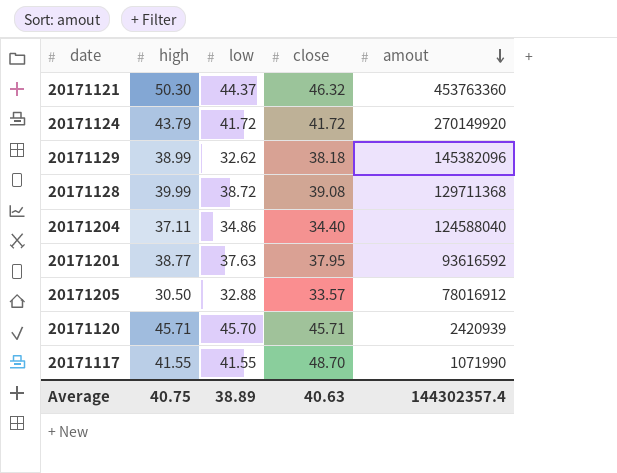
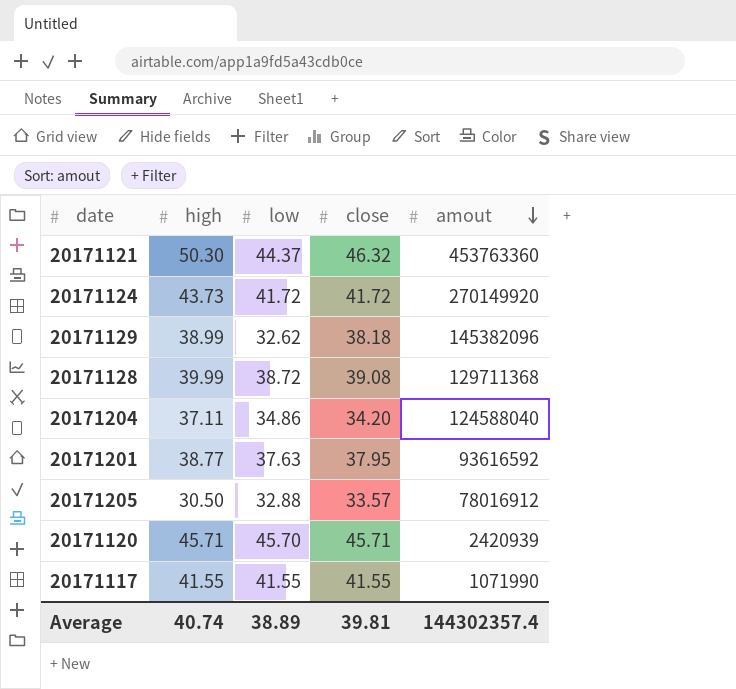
20171124 | high: 43.79 -> 43.73
20171204 | close: 34.40 -> 34.20
20171117 | close: 48.70 -> 41.55
Average | high: 40.75 -> 40.74
Average | close: 40.63 -> 39.81

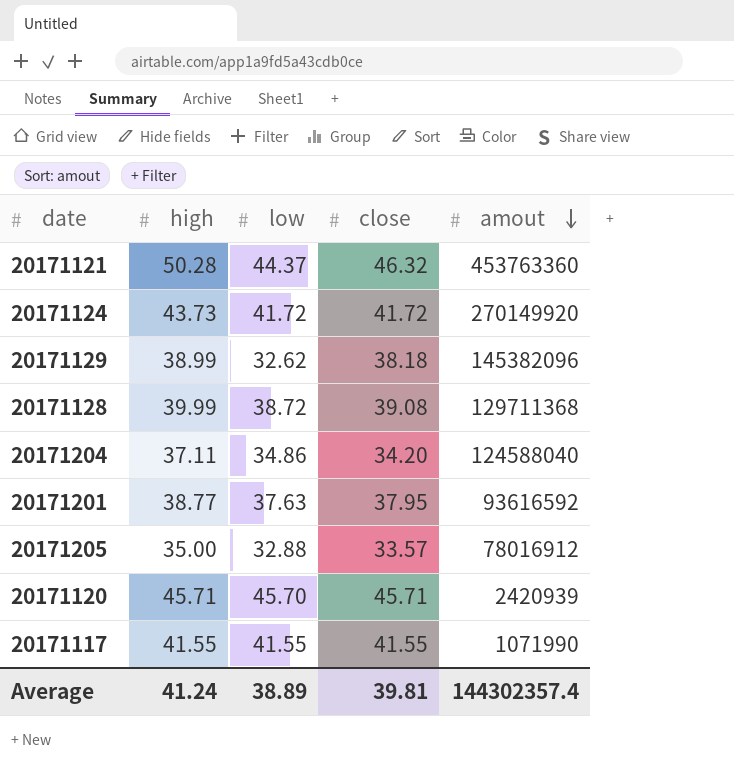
20171121 | high: 50.30 -> 50.28
20171205 | high: 30.50 -> 35.00
Average | high: 40.74 -> 41.24

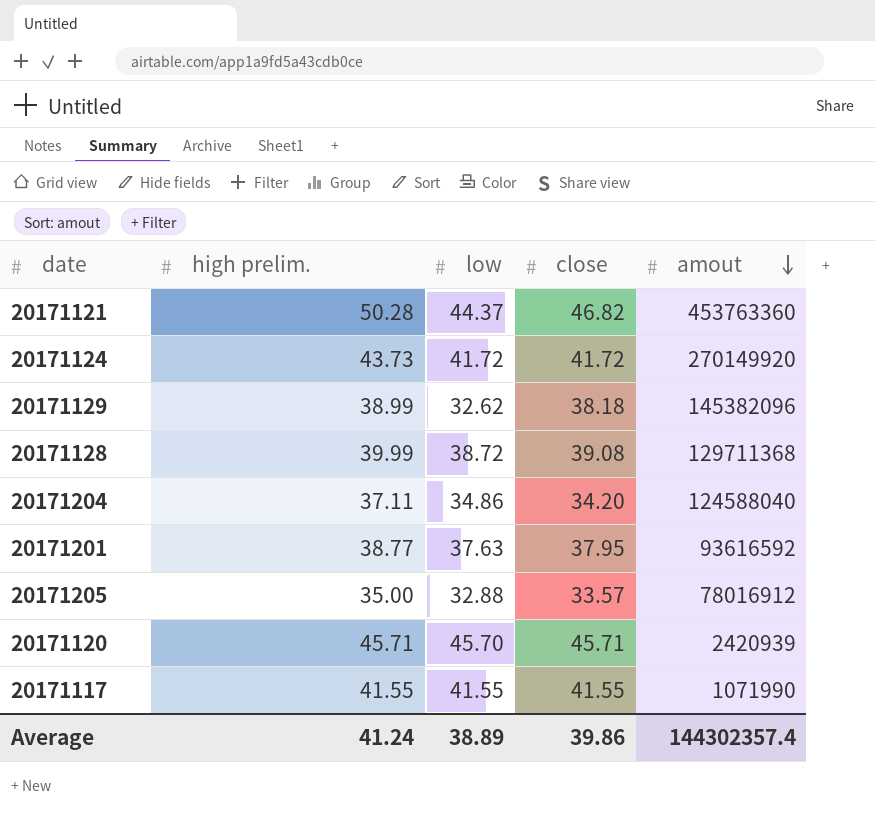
column name: high -> high prelim.
20171121 | close: 46.32 -> 46.82
Average | close: 39.81 -> 39.86

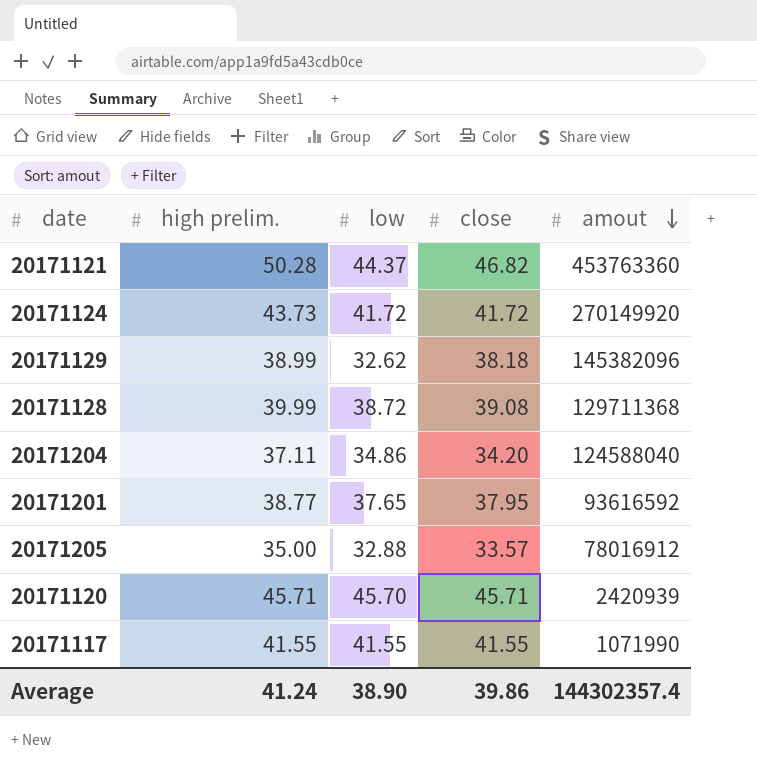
20171201 | low: 37.63 -> 37.65
Average | low: 38.89 -> 38.90

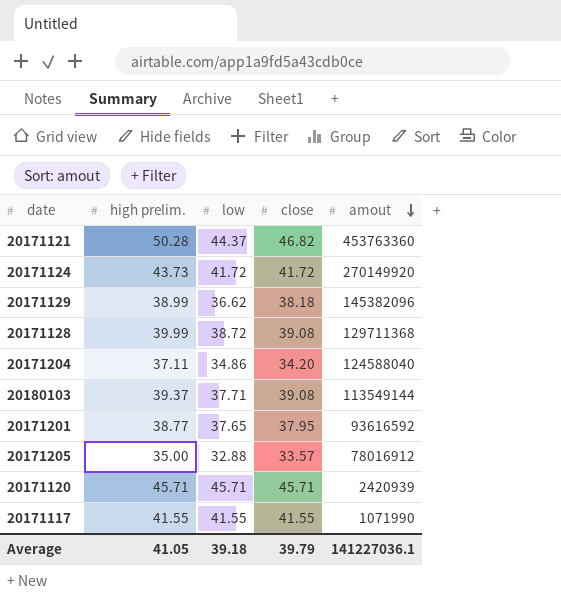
20171129 | low: 32.62 -> 36.62
row 20180103: none -> 39.37 | 37.71 | 39.08 | 113549144
20171120 | low: 45.70 -> 45.71
Average | high prelim.: 41.24 -> 41.05
Average | low: 38.90 -> 39.18
Average | close: 39.86 -> 39.79
Average | amout: 144302357.4 -> 141227036.1

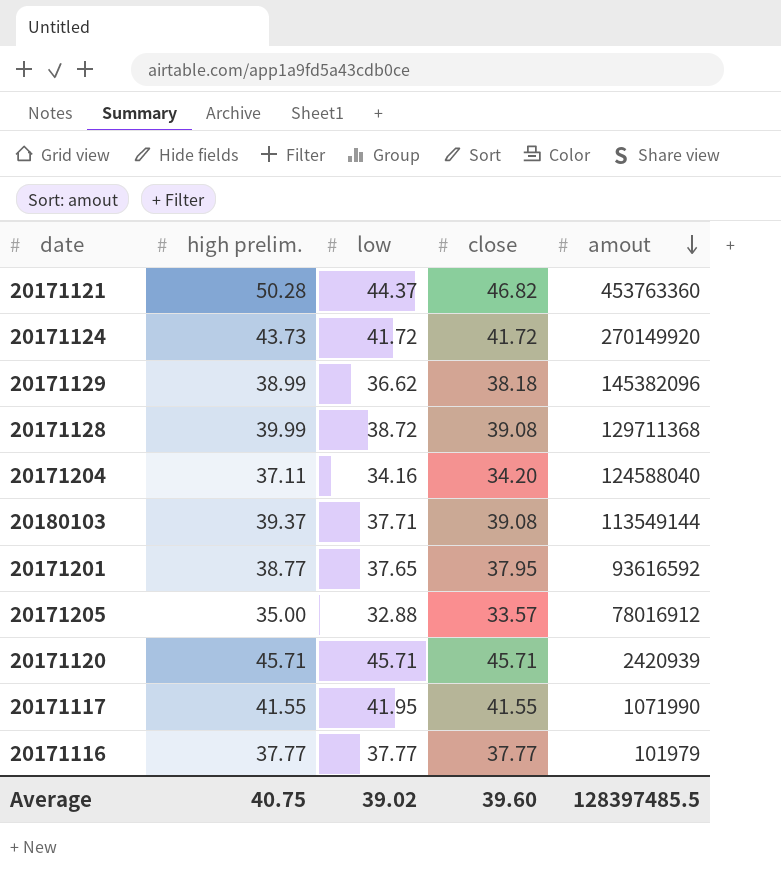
20171204 | low: 34.86 -> 34.16
20171117 | low: 41.55 -> 41.95
row 20171116: none -> 37.77 | 37.77 | 37.77 | 101979
Average | high prelim.: 41.05 -> 40.75
Average | low: 39.18 -> 39.02
Average | close: 39.79 -> 39.60
Average | amout: 141227036.1 -> 128397485.5

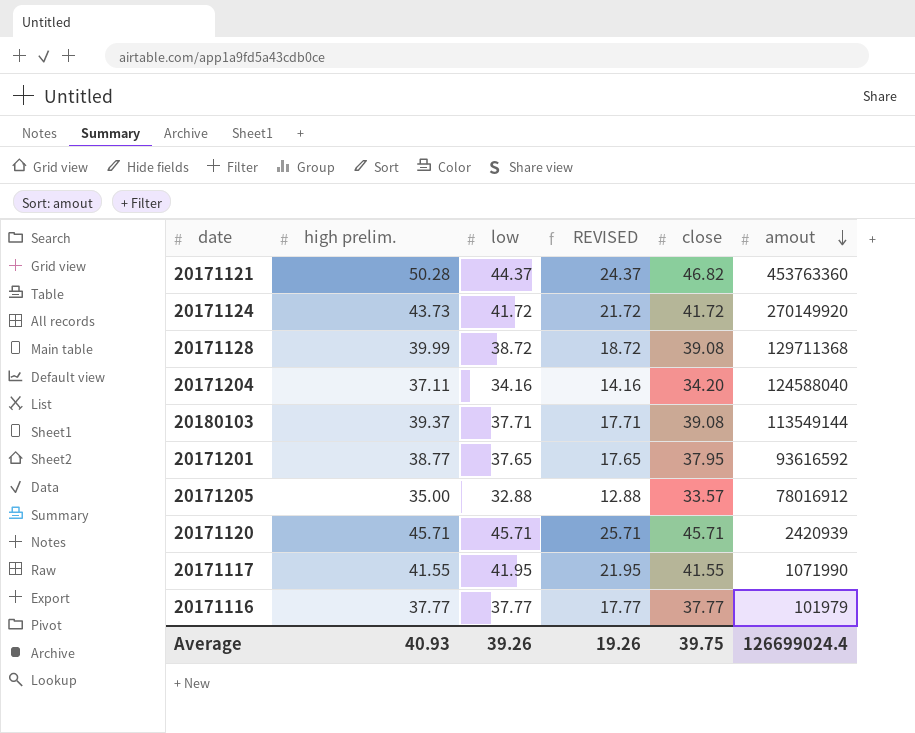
column REVISED | formula: none -> [low] - 20
row 20171129: 38.99 | 36.62 | 38.18 | 145382096 -> none
Average | high prelim.: 40.75 -> 40.93
Average | low: 39.02 -> 39.26
Average | close: 39.60 -> 39.75
Average | amout: 128397485.5 -> 126699024.4

